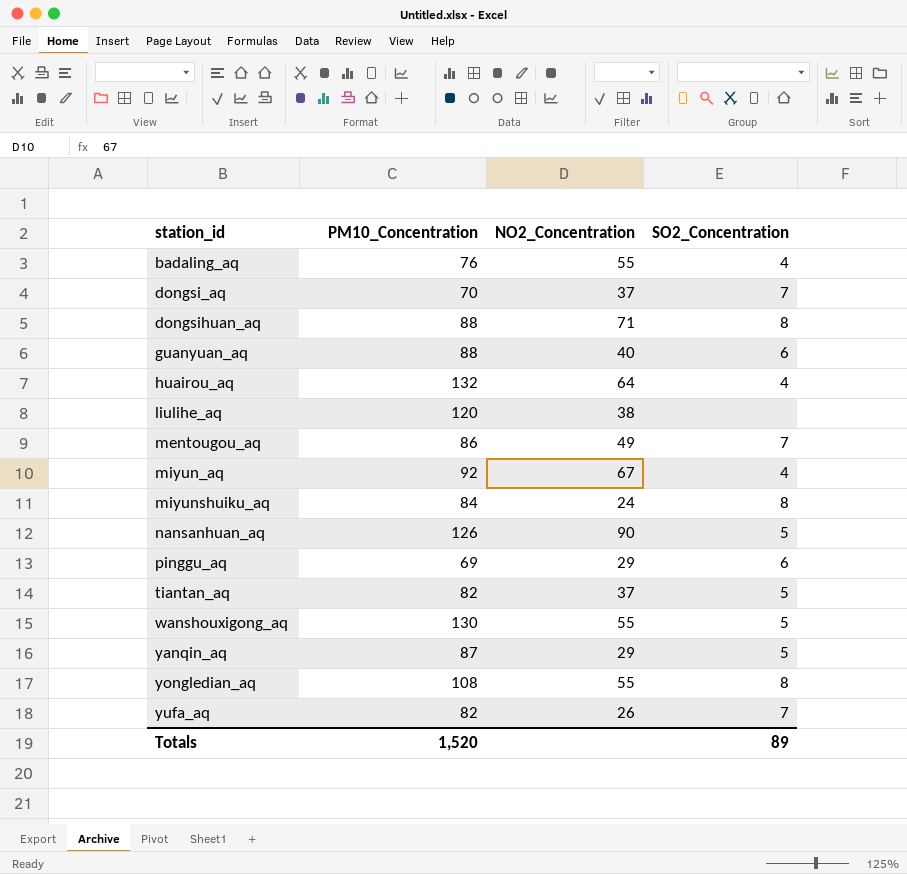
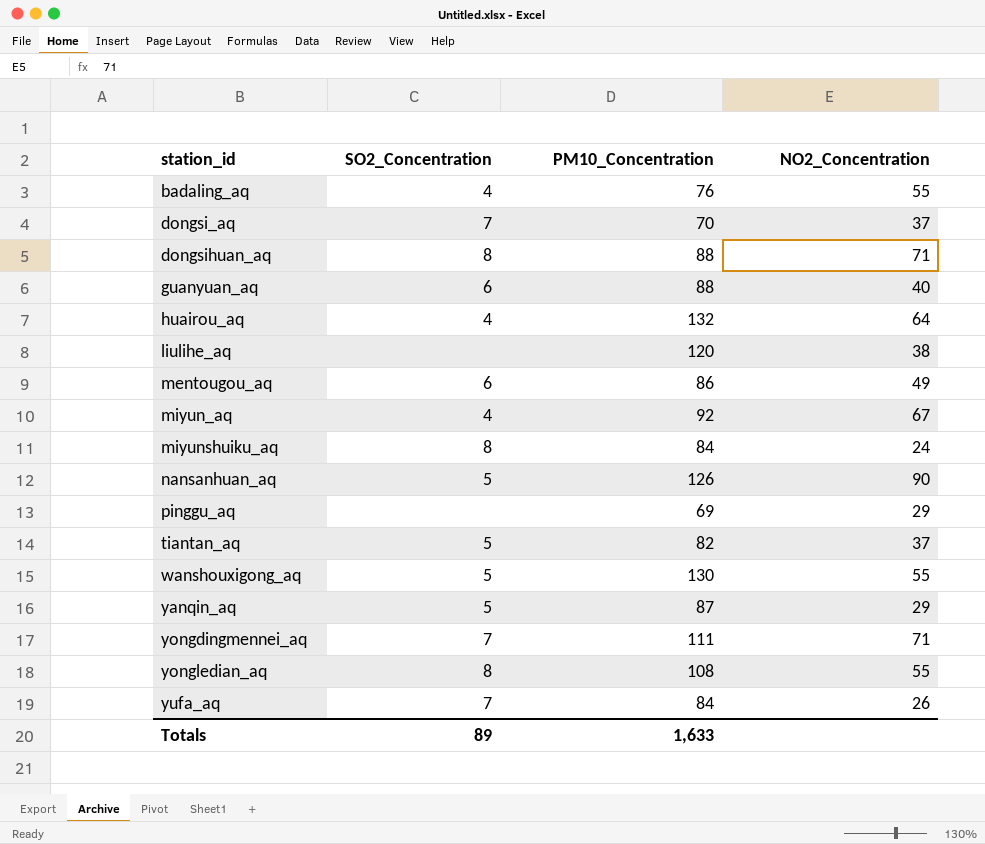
column SO2_Concentration | position: 4 -> 2
mentougou_aq | SO2_Concentration: 7 -> 6
pinggu_aq | SO2_Concentration: 6 -> none
row yongdingmennei_aq: none -> 7 | 111 | 71
yufa_aq | PM10_Concentration: 82 -> 84
Totals | PM10_Concentration: 1,520 -> 1,633

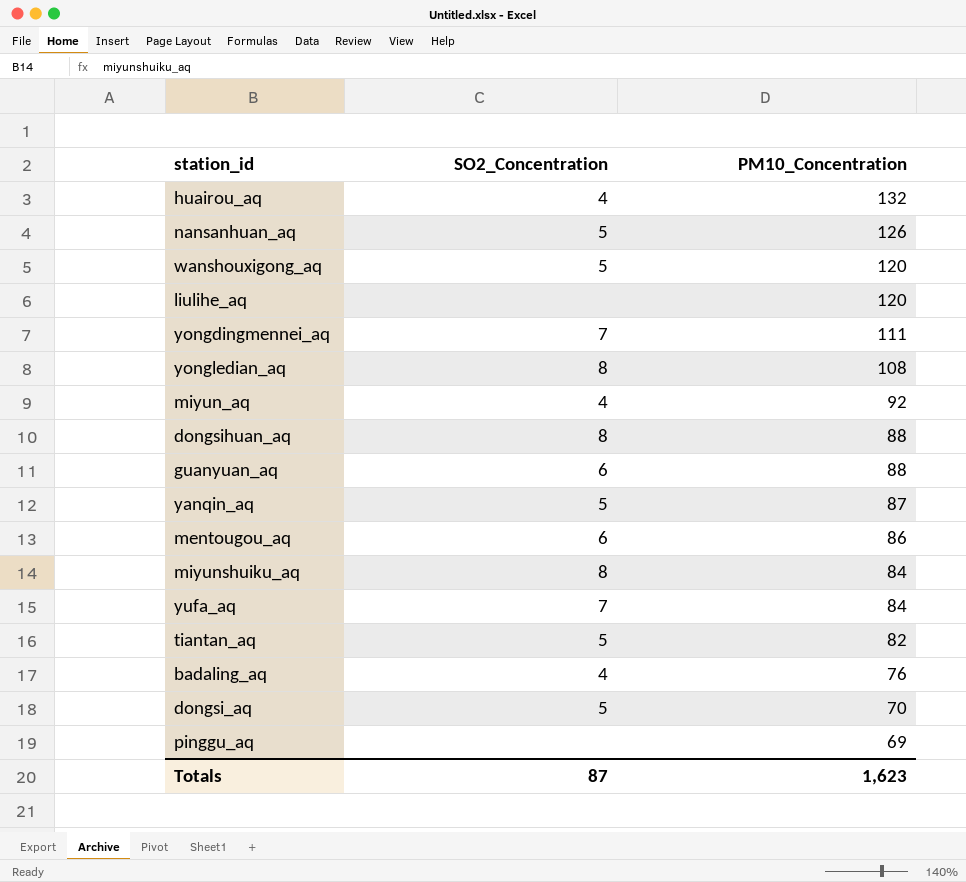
row order: station_id ascending -> PM10_Concentration descending
column NO2_Concentration | position: 4 -> none
wanshouxigong_aq | PM10_Concentration: 130 -> 120
dongsi_aq | SO2_Concentration: 7 -> 5
Totals | SO2_Concentration: 89 -> 87
Totals | PM10_Concentration: 1,633 -> 1,623

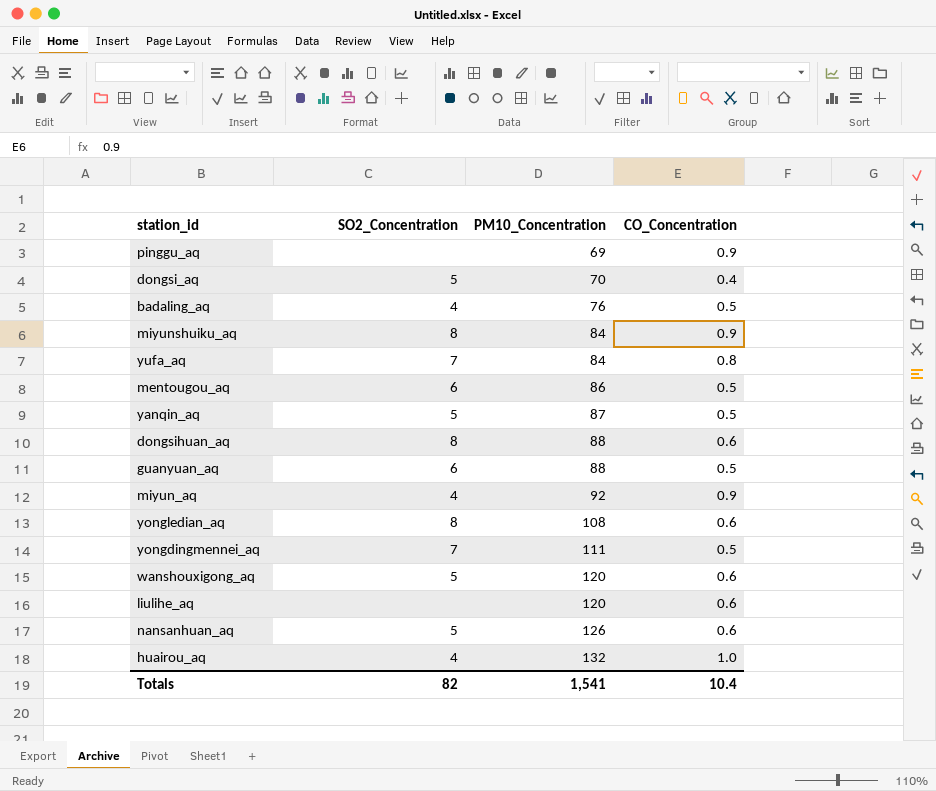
row order: PM10_Concentration descending -> PM10_Concentration ascending
column CO_Concentration | position: none -> 4
row tiantan_aq: 5 | 82 -> none
Totals | SO2_Concentration: 87 -> 82
Totals | PM10_Concentration: 1,623 -> 1,541

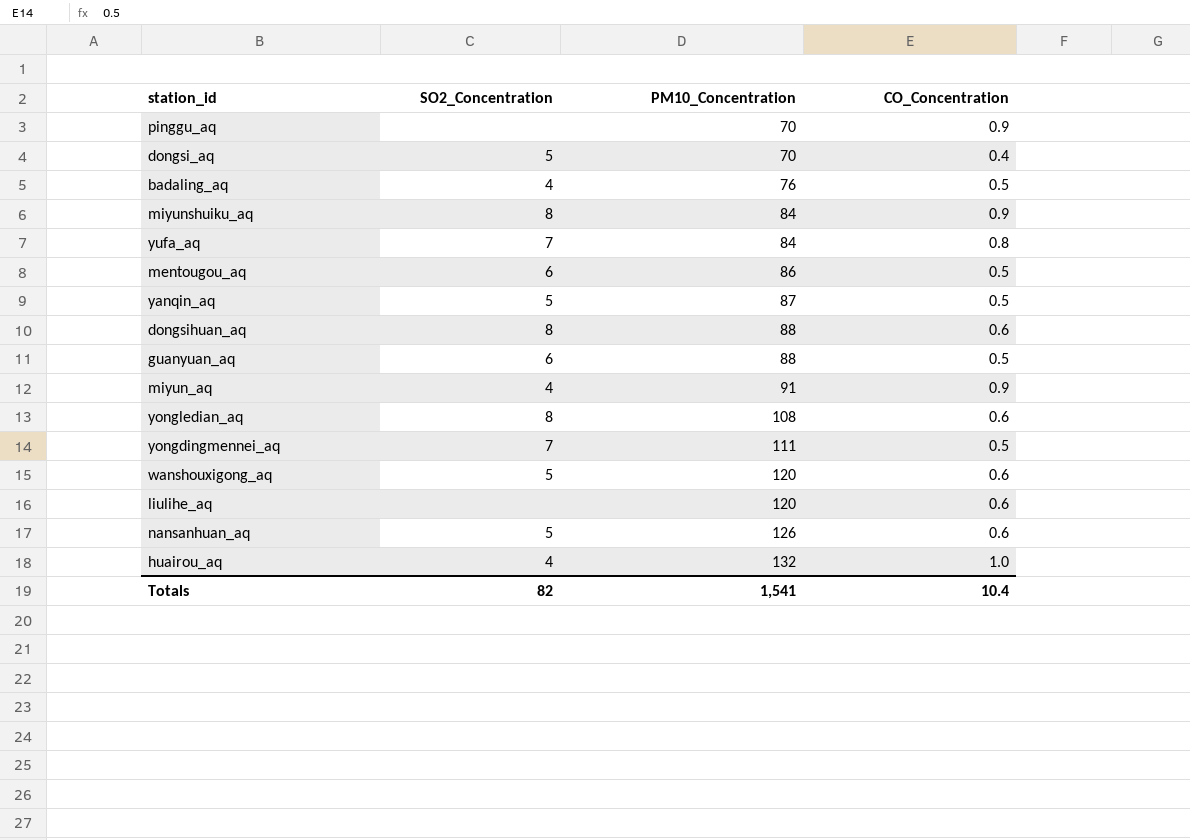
pinggu_aq | PM10_Concentration: 69 -> 70
miyun_aq | PM10_Concentration: 92 -> 91

